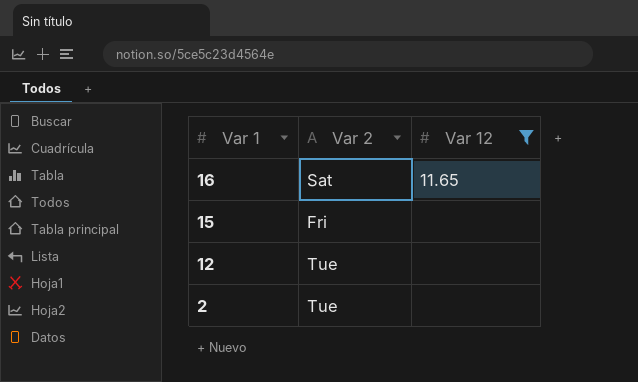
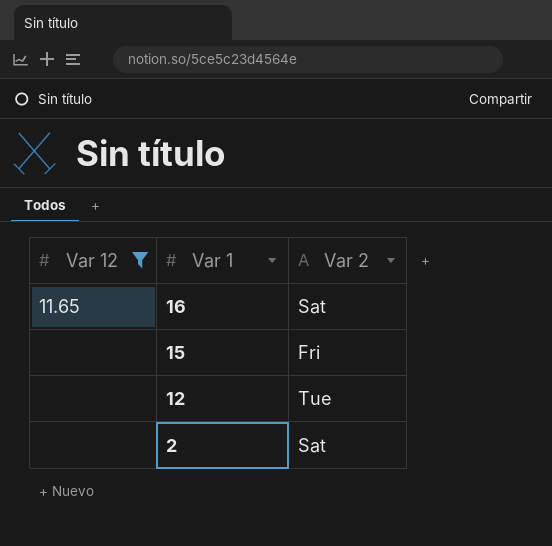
column Var 12 | position: 3 -> 1
2 | Var 2: Tue -> Sat

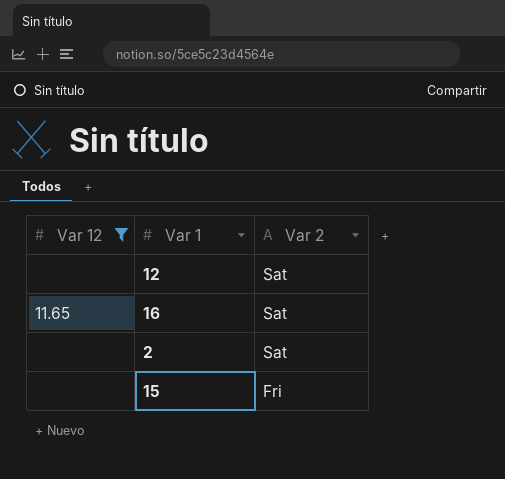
row order: Var 1 descending -> Var 2 descending
12 | Var 2: Tue -> Sat

